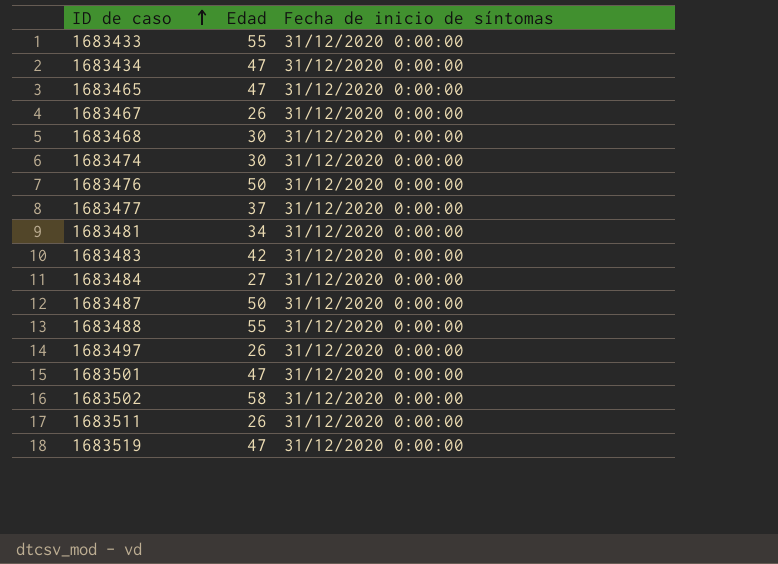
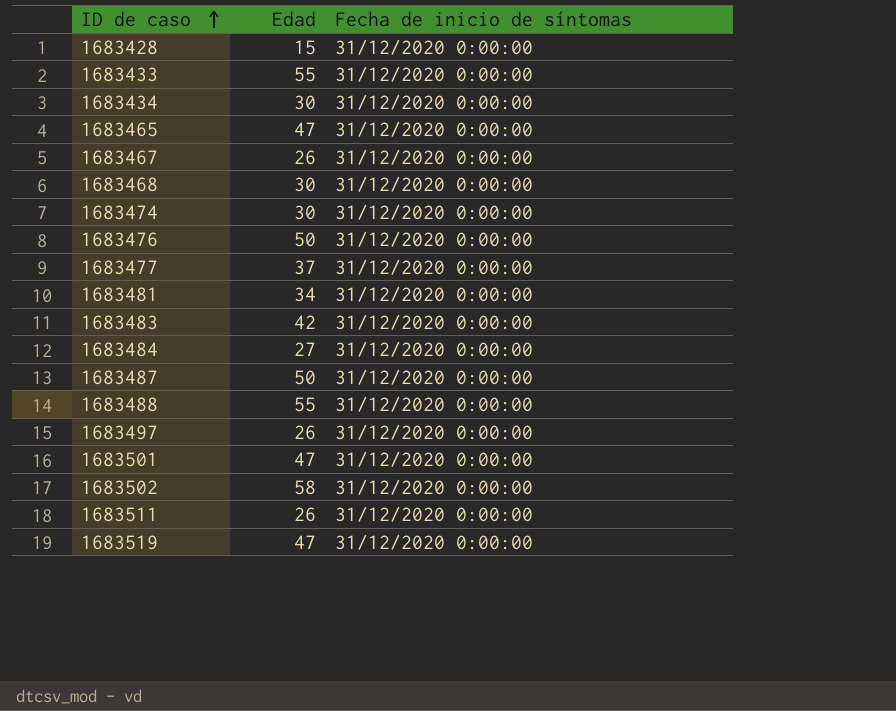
row 1683428: none -> 15 | 31/12/2020 0:00:00
1683434 | Edad: 47 -> 30

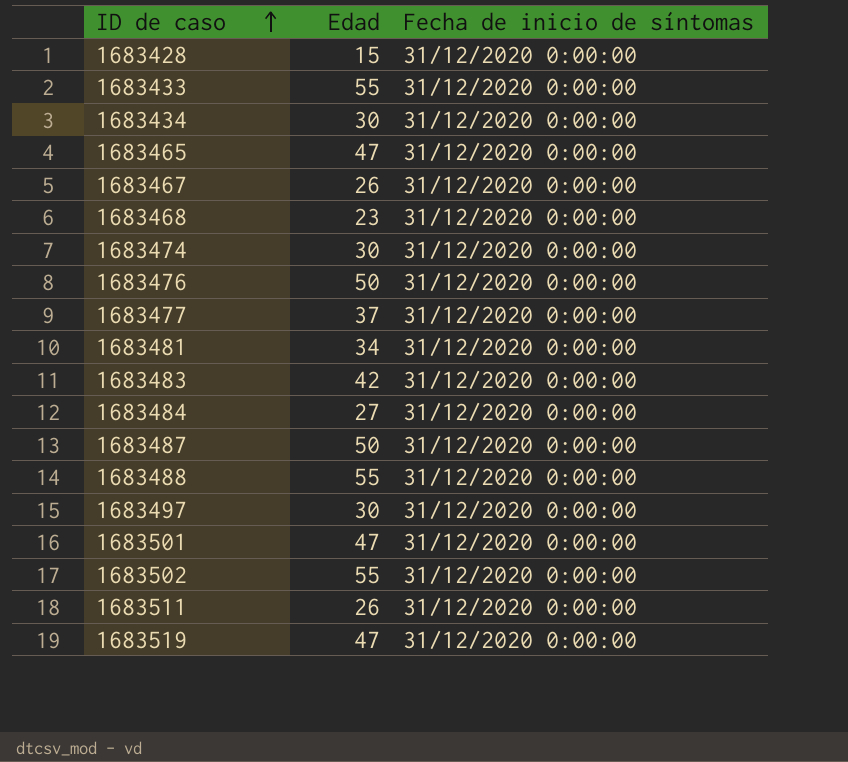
1683468 | Edad: 30 -> 23
1683497 | Edad: 26 -> 30
1683502 | Edad: 58 -> 55

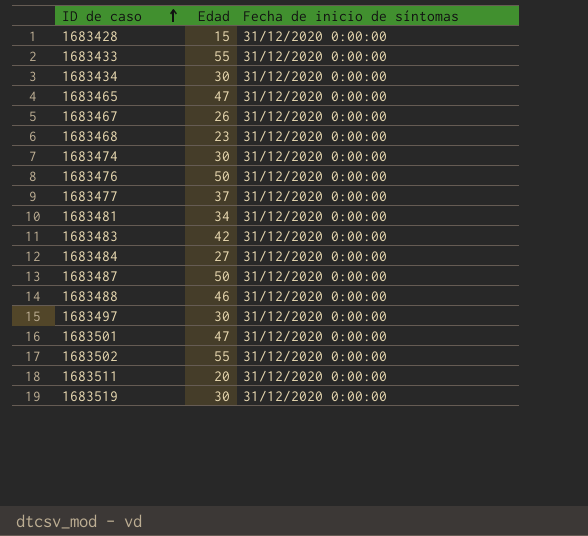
1683488 | Edad: 55 -> 46
1683511 | Edad: 26 -> 20
1683519 | Edad: 47 -> 30

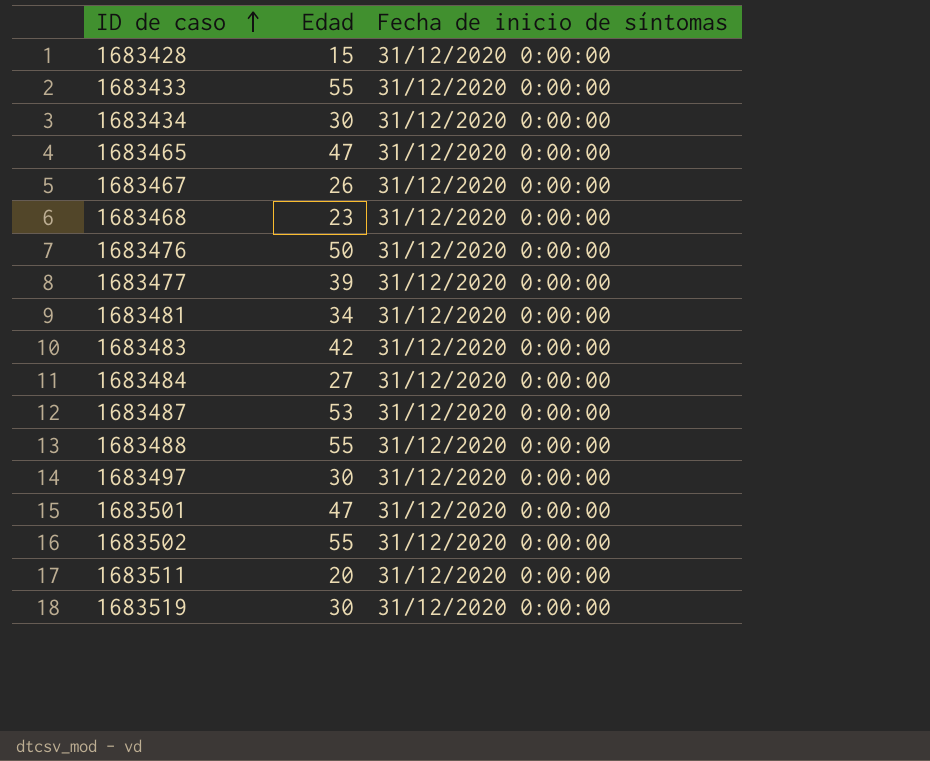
row 1683474: 30 | 31/12/2020 0:00:00 -> none
1683477 | Edad: 37 -> 39
1683487 | Edad: 50 -> 53
1683488 | Edad: 46 -> 55

